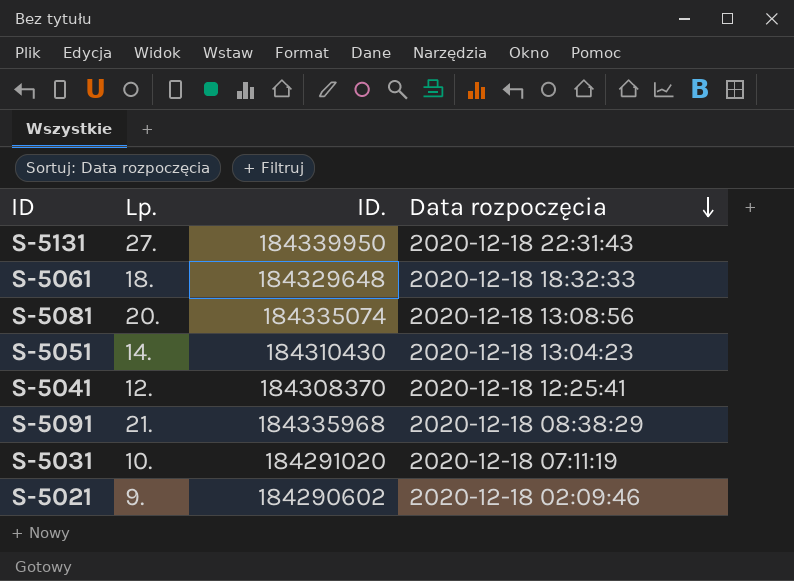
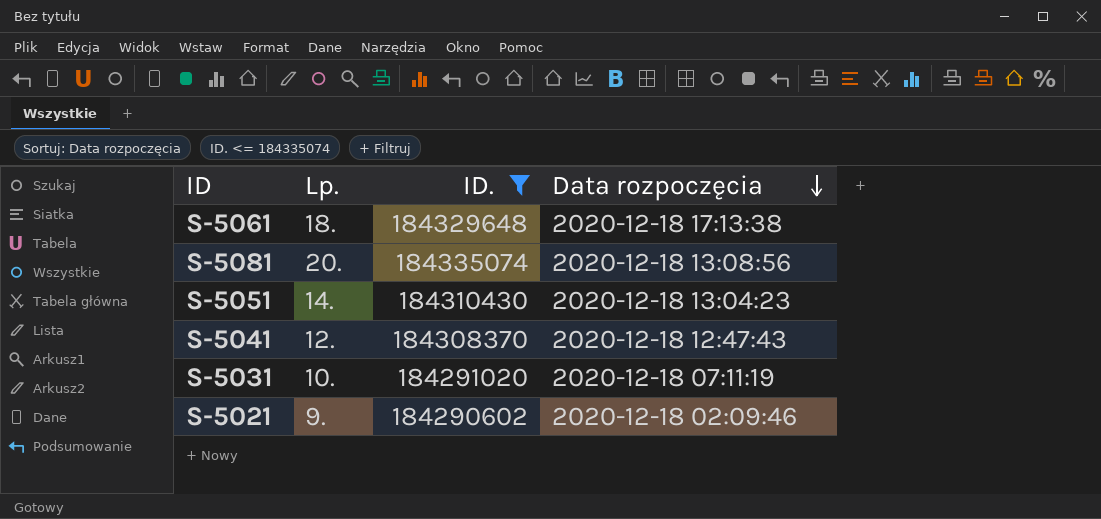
filter: none -> ID. <= 184335074
S-5061 | Data rozpoczęcia: 2020-12-18 18:32:33 -> 2020-12-18 17:13:38
S-5041 | Data rozpoczęcia: 2020-12-18 12:25:41 -> 2020-12-18 12:47:43

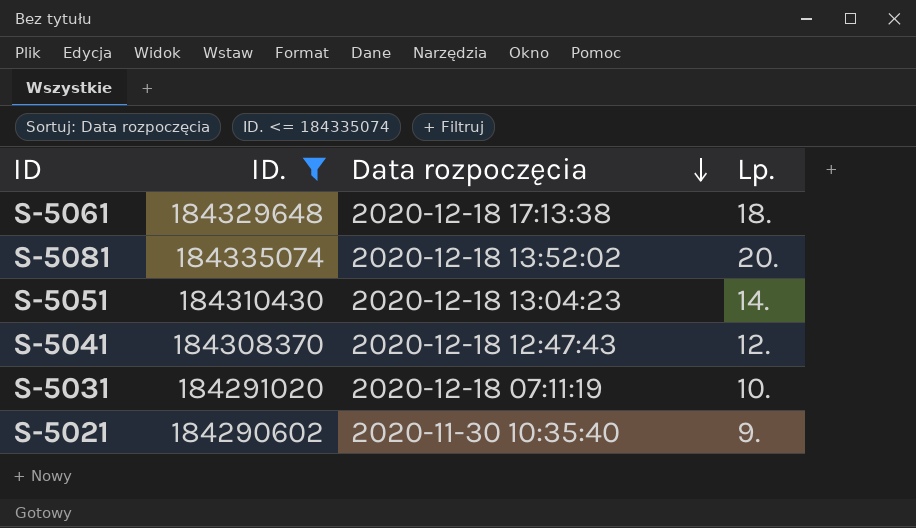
column Lp. | position: 2 -> 4
S-5081 | Data rozpoczęcia: 2020-12-18 13:08:56 -> 2020-12-18 13:52:02
S-5021 | Data rozpoczęcia: 2020-12-18 02:09:46 -> 2020-11-30 10:35:40

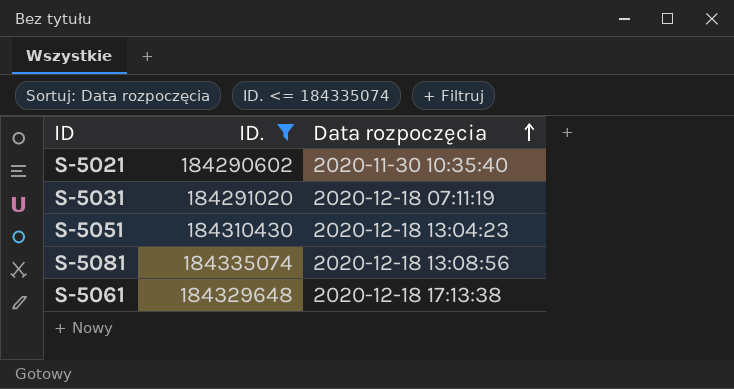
row order: Data rozpoczęcia descending -> Data rozpoczęcia ascending
column Lp. | position: 4 -> none
row S-5041: 184308370 | 2020-12-18 12:47:43 | 12. -> none
S-5081 | Data rozpoczęcia: 2020-12-18 13:52:02 -> 2020-12-18 13:08:56

